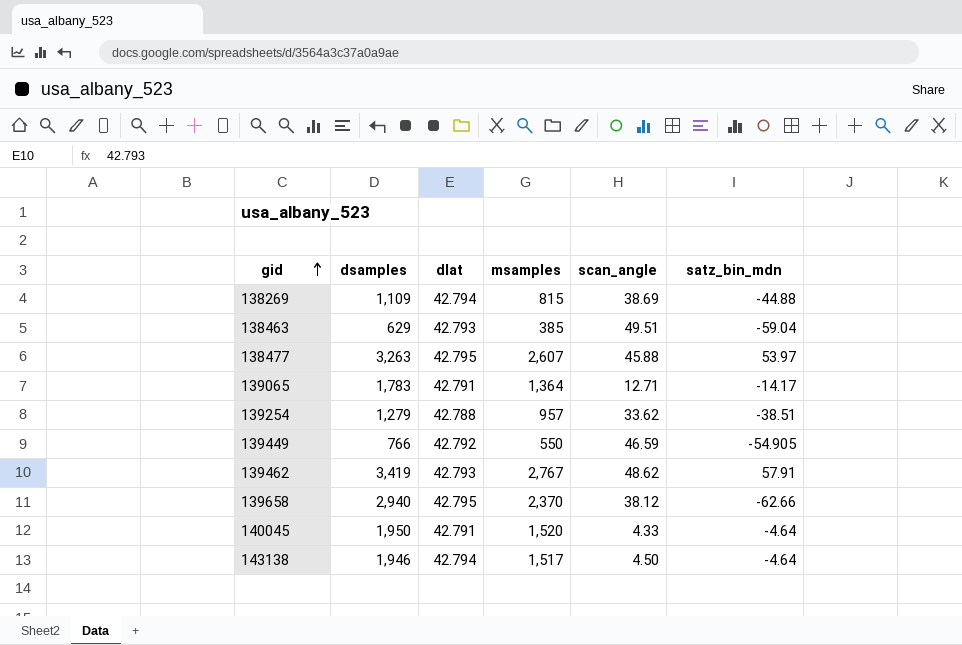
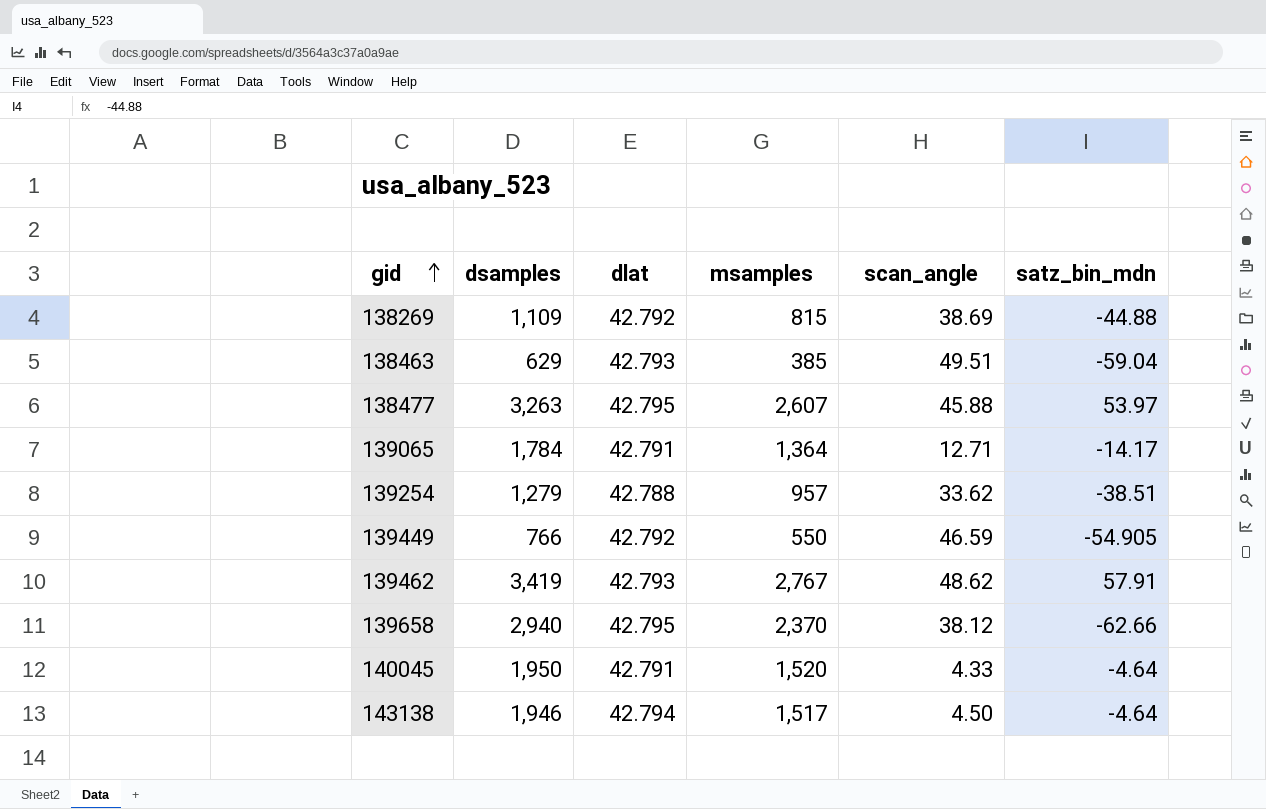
138269 | dlat: 42.794 -> 42.792
139065 | dsamples: 1,783 -> 1,784

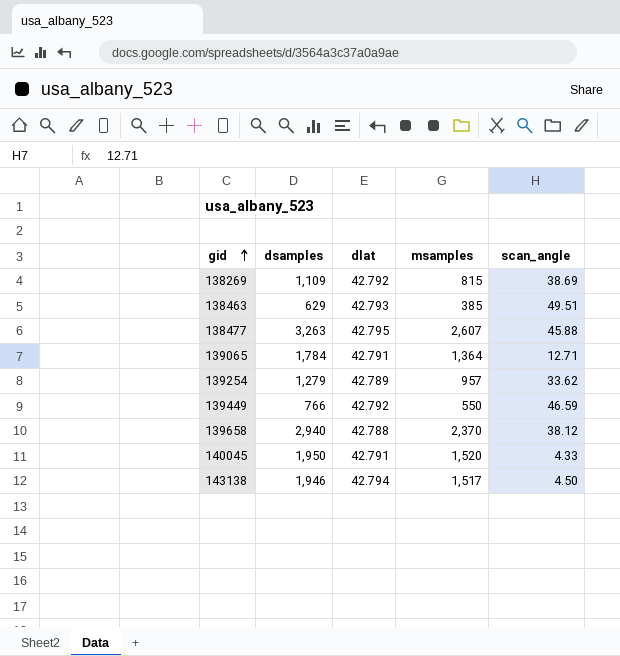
column satz_bin_mdn | position: 6 -> none
row 139462: 3,419 | 42.793 | 2,767 | 48.62 | 57.91 -> none
139254 | dlat: 42.788 -> 42.789
139658 | dlat: 42.795 -> 42.788

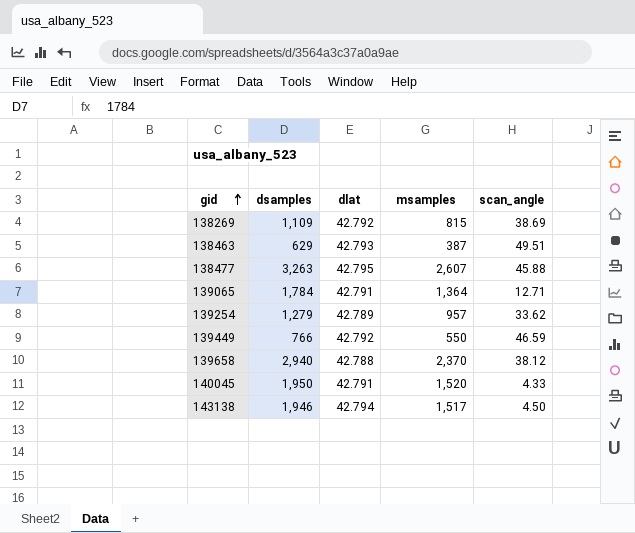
138463 | msamples: 385 -> 387

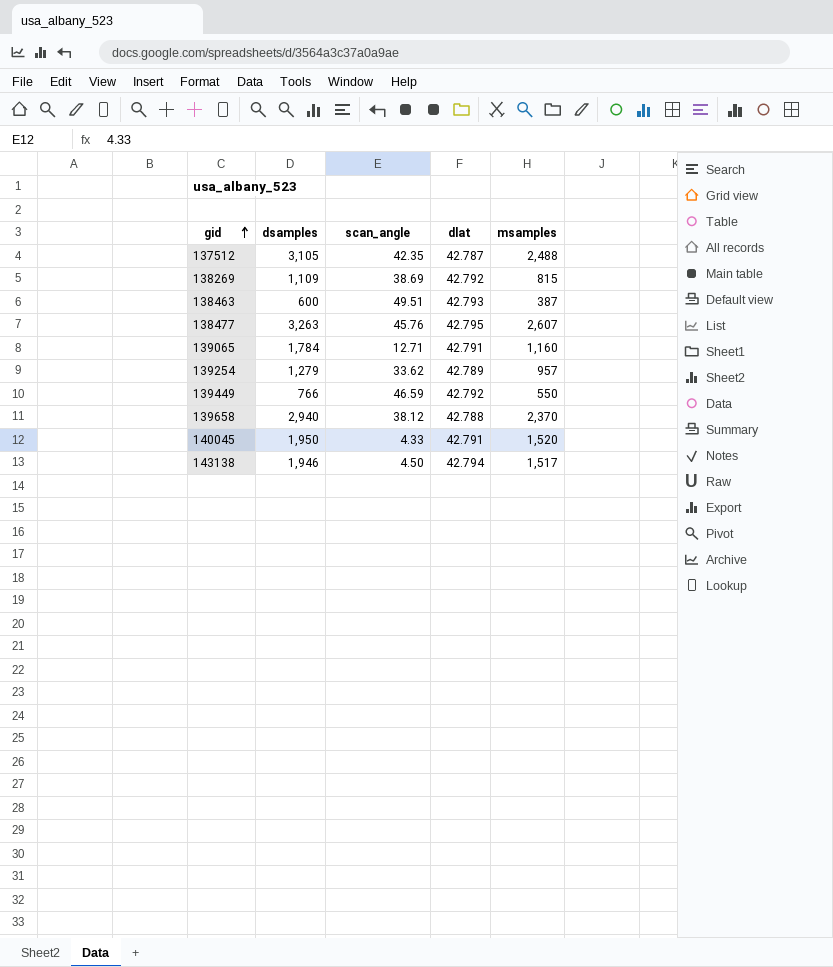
column scan_angle | position: 5 -> 3
row 137512: none -> 3,105 | 42.35 | 42.787 | 2,488
138463 | dsamples: 629 -> 600
138477 | scan_angle: 45.88 -> 45.76
139065 | msamples: 1,364 -> 1,160

